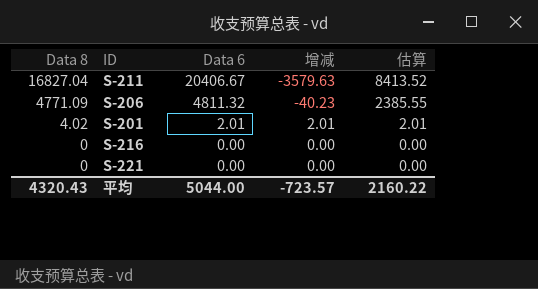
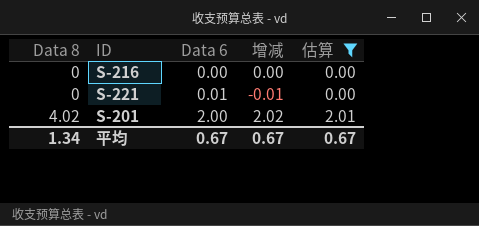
filter: none -> 估算 <= 2.01
row order: Data 8 descending -> Data 8 ascending
S-221 | Data 6: 0.00 -> 0.01
S-221 | 增减: 0.00 -> -0.01
S-201 | Data 6: 2.01 -> 2.00
S-201 | 增减: 2.01 -> 2.02
平均 | Data 8: 4320.43 -> 1.34
平均 | Data 6: 5044.00 -> 0.67
平均 | 增减: -723.57 -> 0.67
平均 | 估算: 2160.22 -> 0.67

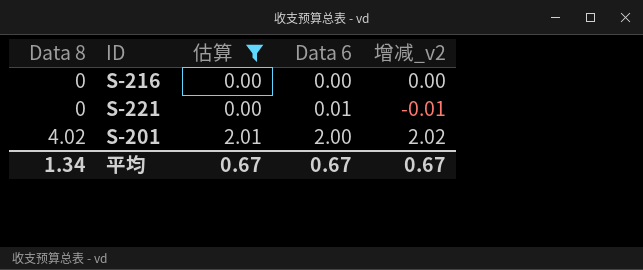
column 估算 | position: 5 -> 3
column name: 增减 -> 增减_v2

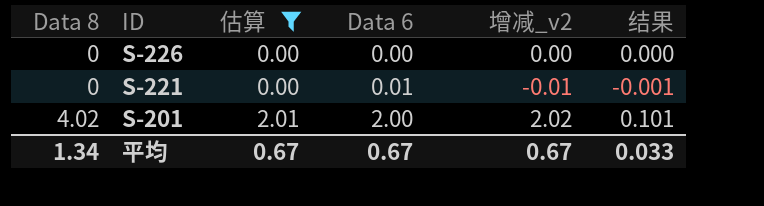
column 结果 | formula: none -> [增减_v2] * 0.05
row S-216: 0 | 0.00 | 0.00 | 0.00 -> none
row S-226: none -> 0 | 0.00 | 0.00 | 0.00 | 0.000

